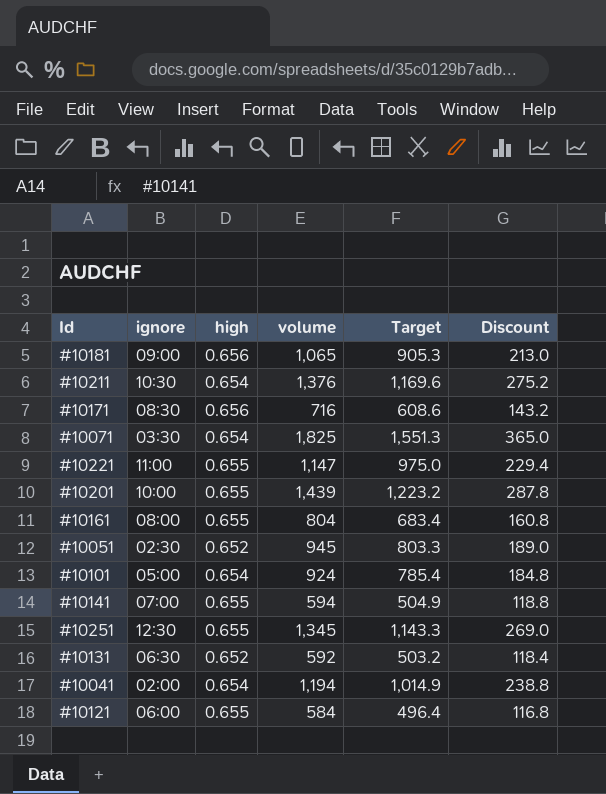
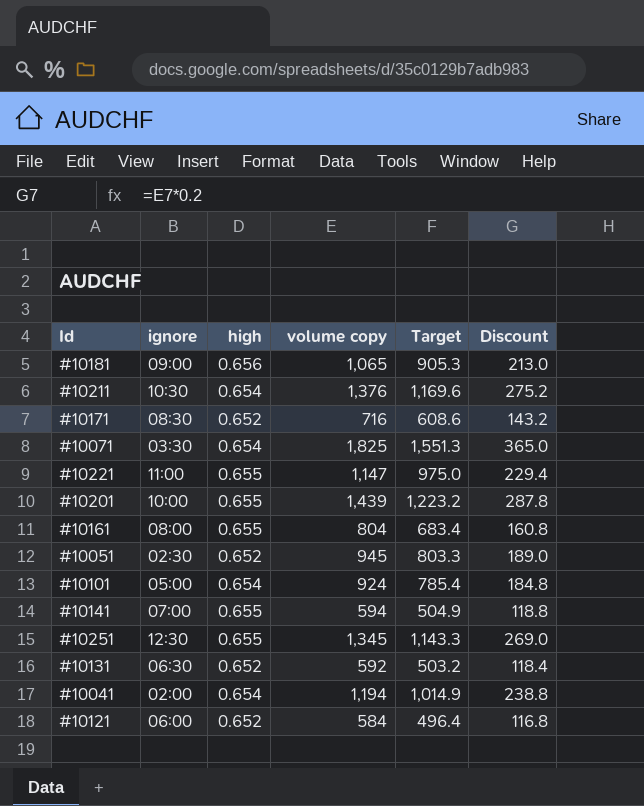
column name: volume -> volume copy
#10171 | high: 0.656 -> 0.652
#10121 | high: 0.655 -> 0.652

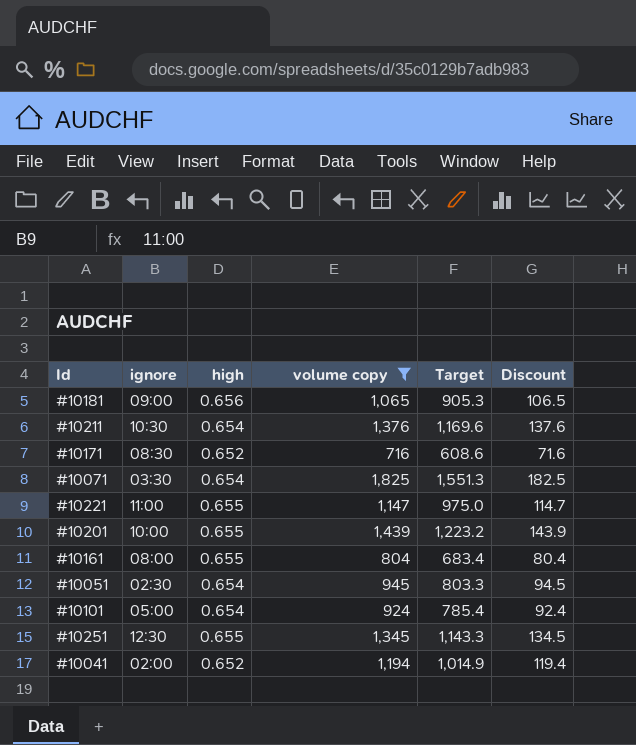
filter: none -> volume copy >= 716
column Discount | formula: [volume copy] * 0.2 -> [volume copy] * 0.1
#10051 | high: 0.652 -> 0.654
#10041 | high: 0.654 -> 0.652

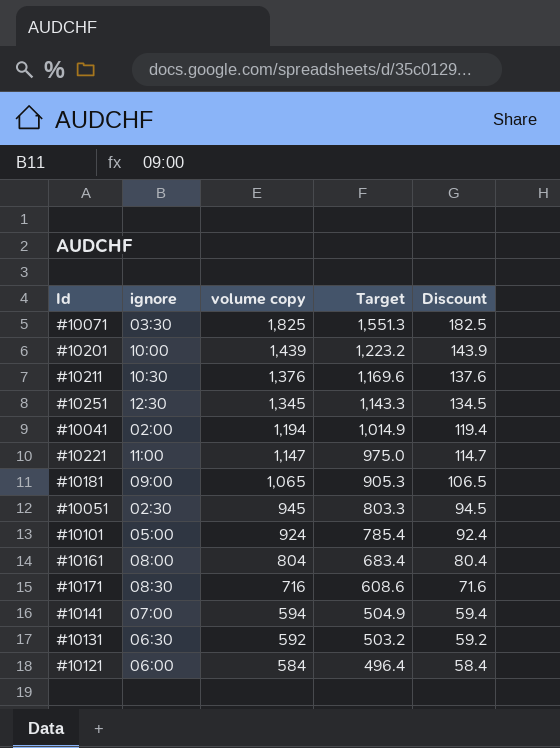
filter: volume copy >= 716 -> none
row order: none -> volume copy descending
column high | position: 3 -> none

